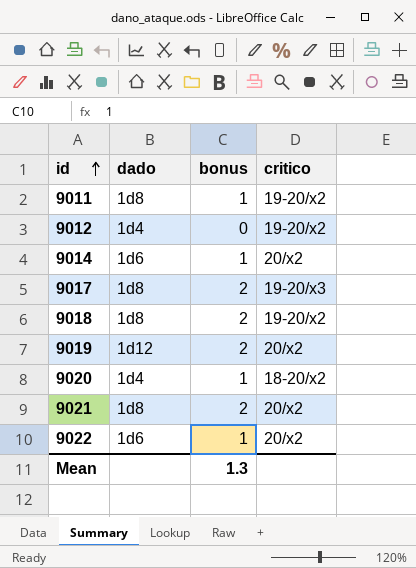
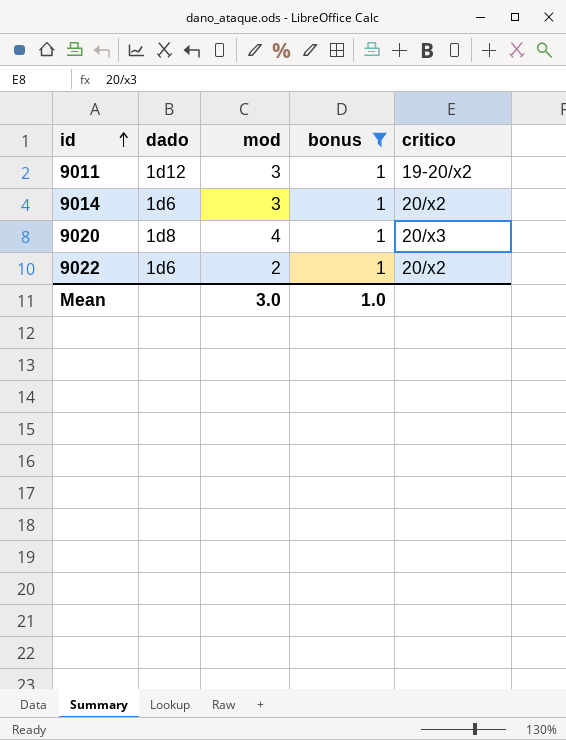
filter: none -> bonus = 1
column mod | position: none -> 3
9011 | dado: 1d8 -> 1d12
9020 | dado: 1d4 -> 1d8
9020 | critico: 18-20/x2 -> 20/x3
Mean | bonus: 1.3 -> 1.0

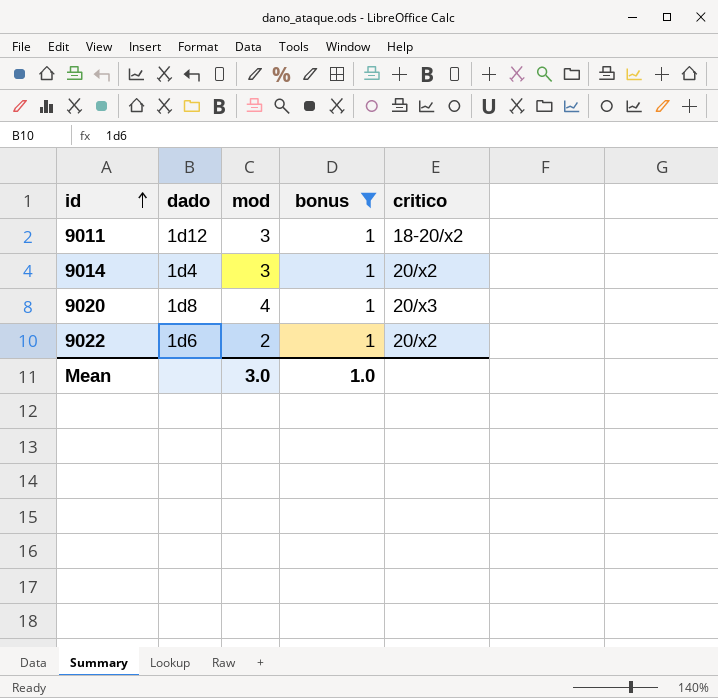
9011 | critico: 19-20/x2 -> 18-20/x2
9014 | dado: 1d6 -> 1d4

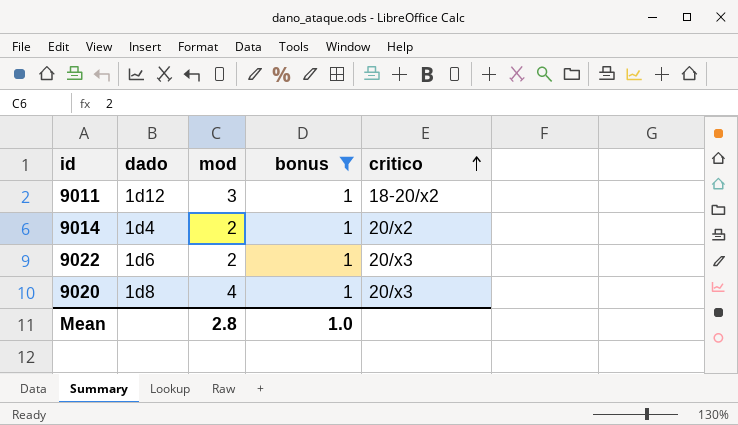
row order: id ascending -> critico ascending
9014 | mod: 3 -> 2
9022 | critico: 20/x2 -> 20/x3
Mean | mod: 3.0 -> 2.8

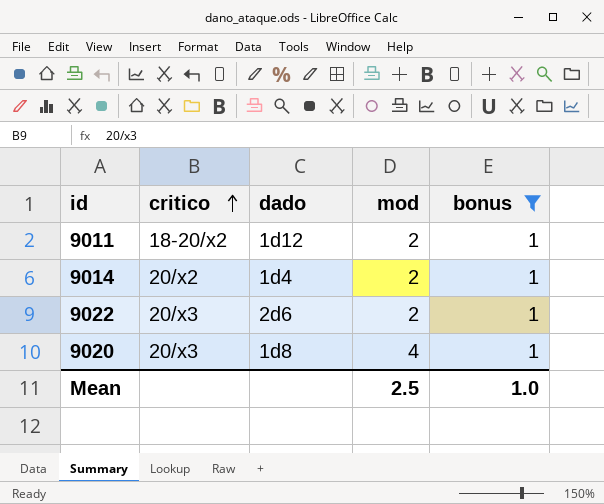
column critico | position: 5 -> 2
9011 | mod: 3 -> 2
9022 | dado: 1d6 -> 2d6
Mean | mod: 2.8 -> 2.5

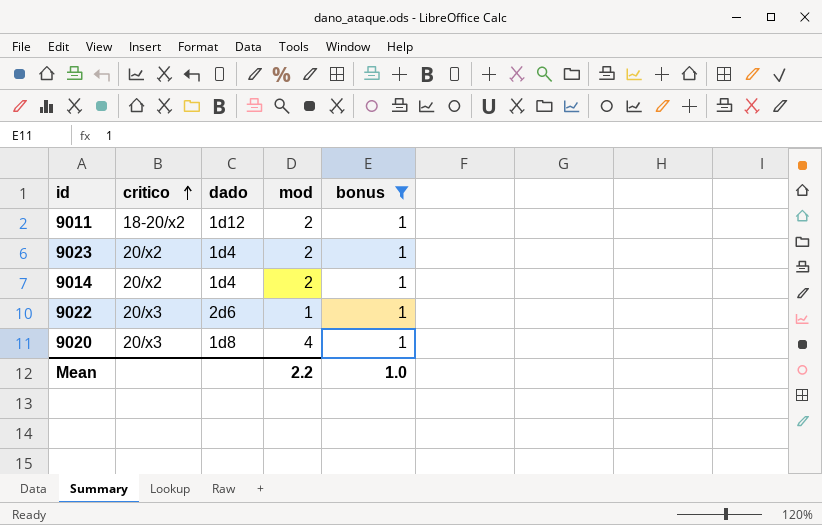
row 9023: none -> 20/x2 | 1d4 | 2 | 1
9022 | mod: 2 -> 1
Mean | mod: 2.5 -> 2.2

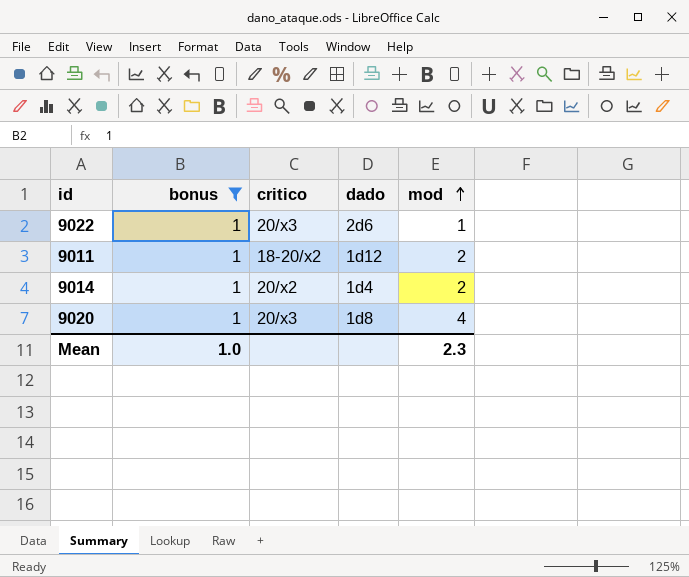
row order: critico ascending -> mod ascending
column bonus | position: 5 -> 2
row 9023: 20/x2 | 1d4 | 2 | 1 -> none
Mean | mod: 2.2 -> 2.3

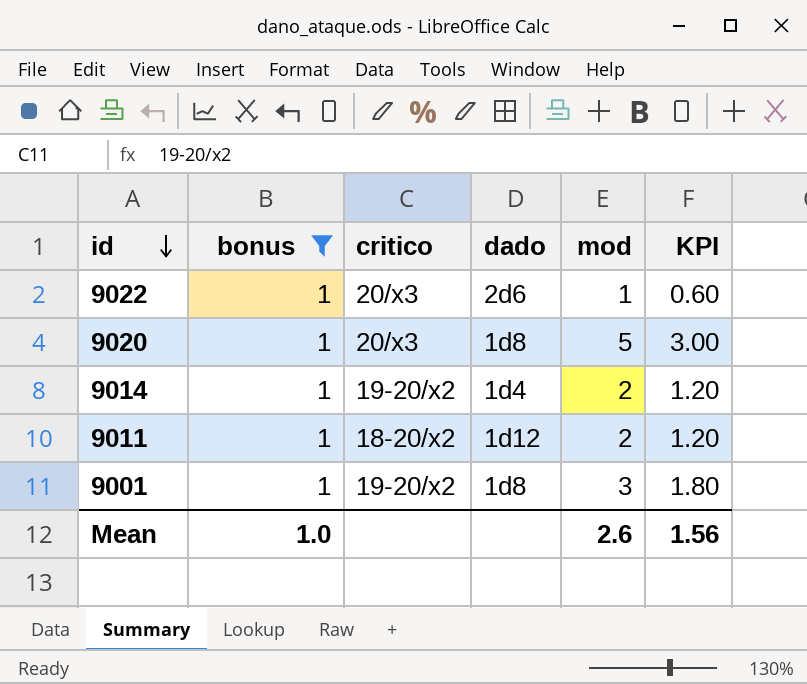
row order: mod ascending -> id descending
column KPI | formula: none -> [mod] * 0.6
9020 | mod: 4 -> 5
9014 | critico: 20/x2 -> 19-20/x2
row 9001: none -> 1 | 19-20/x2 | 1d8 | 3 | 1.80
Mean | mod: 2.3 -> 2.6

